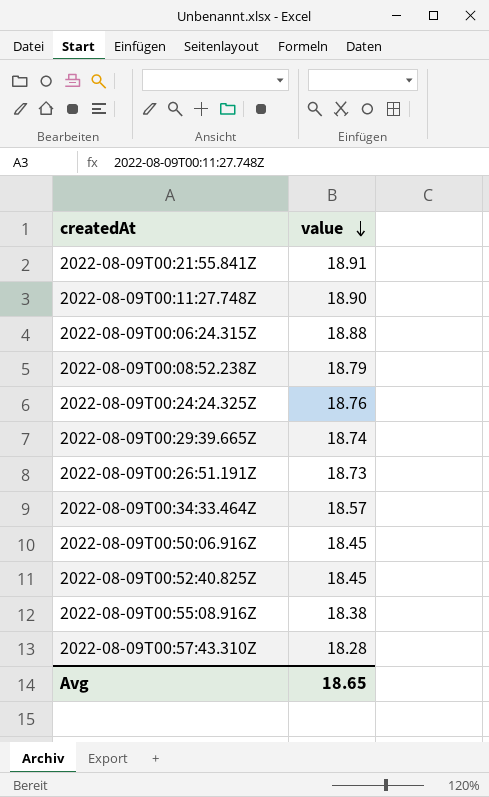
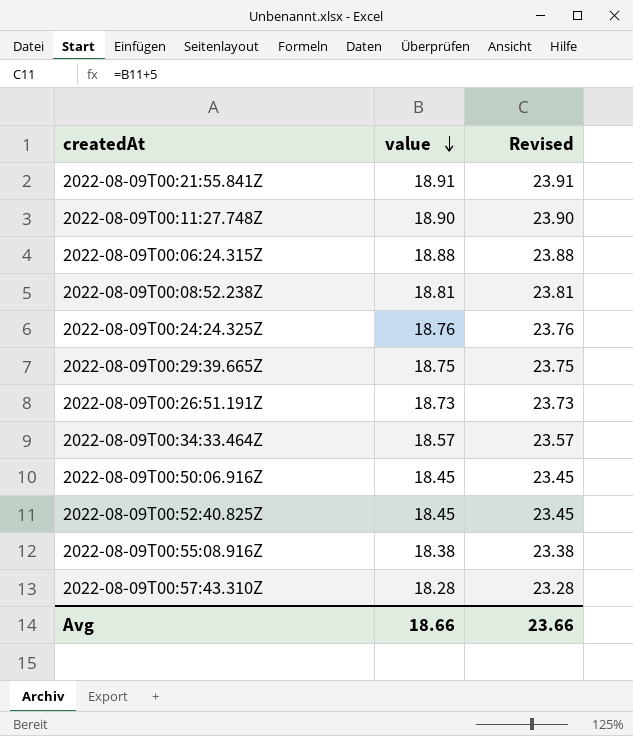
column Revised | formula: none -> [value] + 5
2022-08-09T00:08:52.238Z | value: 18.79 -> 18.81
2022-08-09T00:29:39.665Z | value: 18.74 -> 18.75
Avg | value: 18.65 -> 18.66

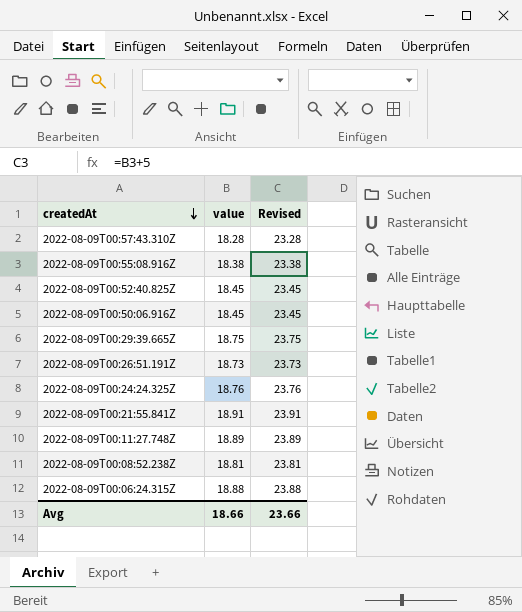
row order: value descending -> createdAt descending
row 2022-08-09T00:34:33.464Z: 18.57 | 23.57 -> none
2022-08-09T00:11:27.748Z | value: 18.90 -> 18.89
2022-08-09T00:11:27.748Z | Revised: 23.90 -> 23.89

